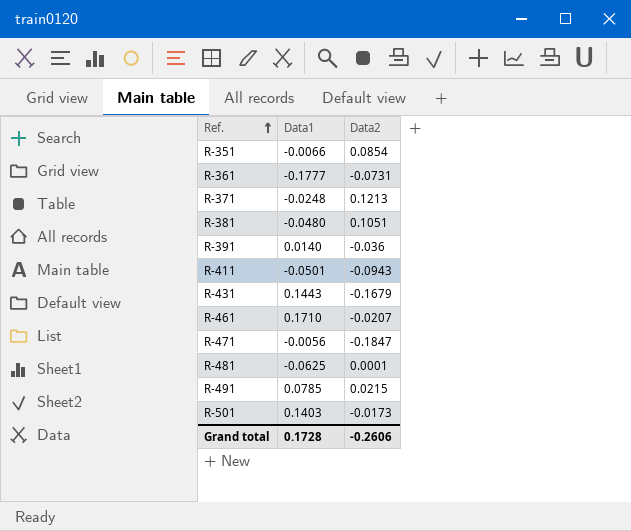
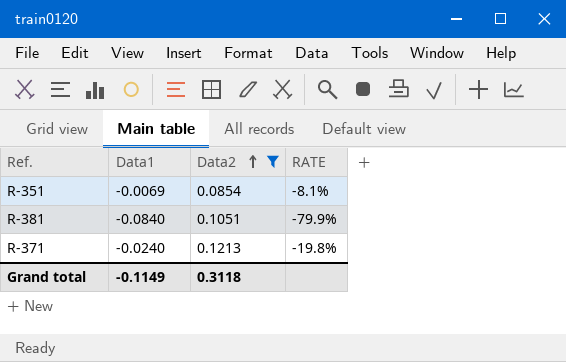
filter: none -> Data2 >= 0.0854
row order: Ref. ascending -> Data2 ascending
column RATE | formula: none -> [Data1] / [Data2]
R-351 | Data1: -0.0066 -> -0.0069
R-381 | Data1: -0.0480 -> -0.0840
R-371 | Data1: -0.0248 -> -0.0240
Grand total | Data1: 0.1728 -> -0.1149
Grand total | Data2: -0.2606 -> 0.3118

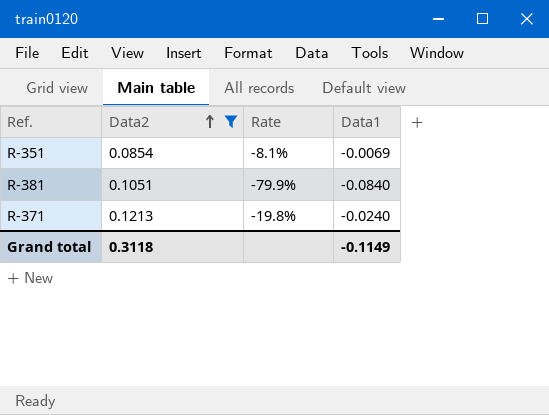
column name: RATE -> Rate
column Data1 | position: 2 -> 4

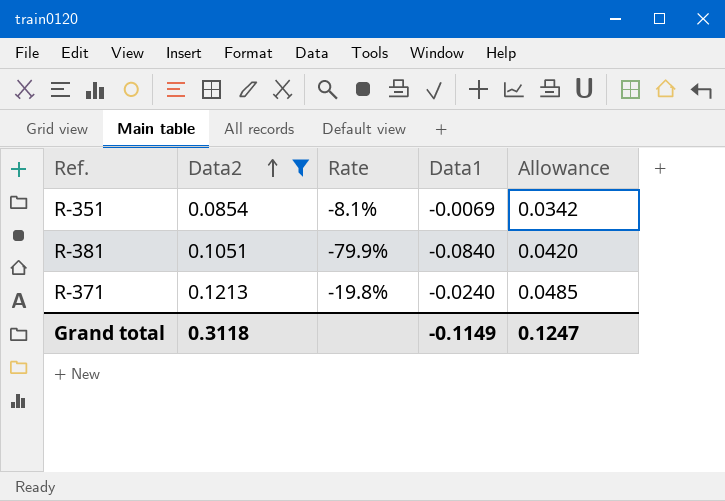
column Allowance | formula: none -> [Data2] * 0.4

